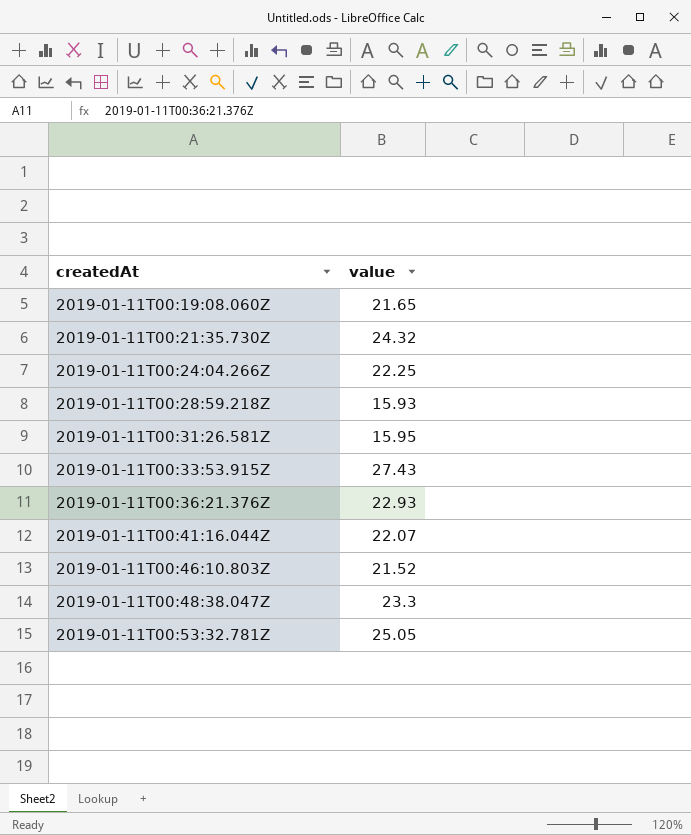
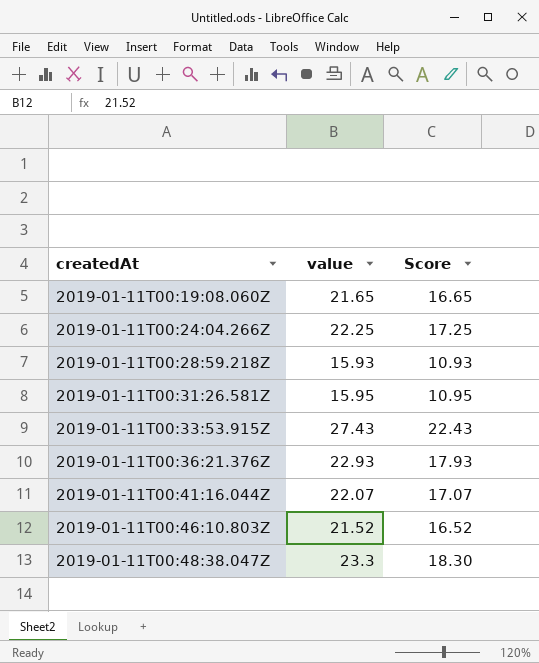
column Score | formula: none -> [value] - 5
row 2019-01-11T00:21:35.730Z: 24.32 -> none
row 2019-01-11T00:53:32.781Z: 25.05 -> none

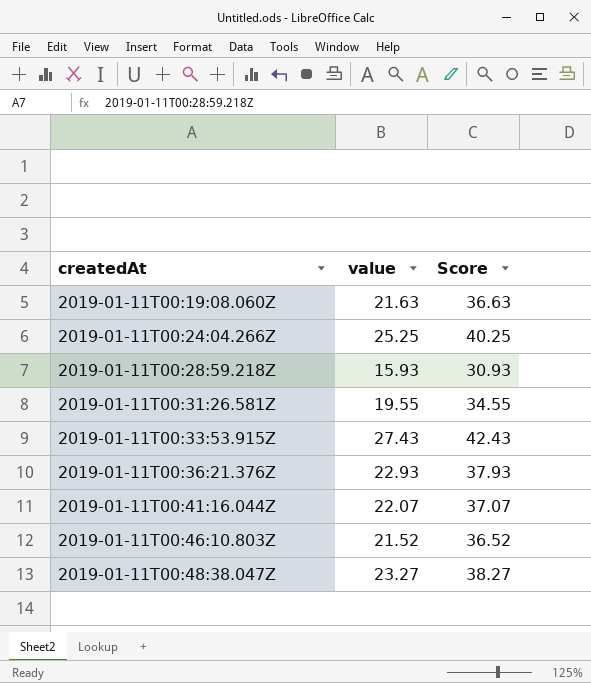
column Score | formula: [value] - 5 -> [value] + 15
2019-01-11T00:19:08.060Z | value: 21.65 -> 21.63
2019-01-11T00:24:04.266Z | value: 22.25 -> 25.25
2019-01-11T00:31:26.581Z | value: 15.95 -> 19.55
2019-01-11T00:48:38.047Z | value: 23.3 -> 23.27

